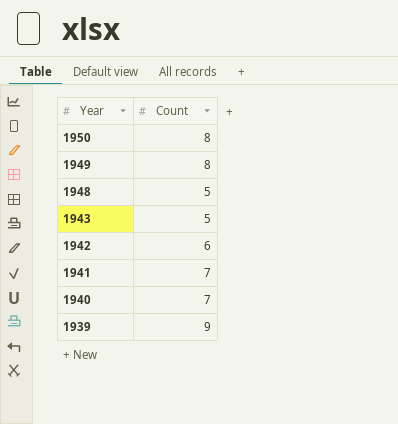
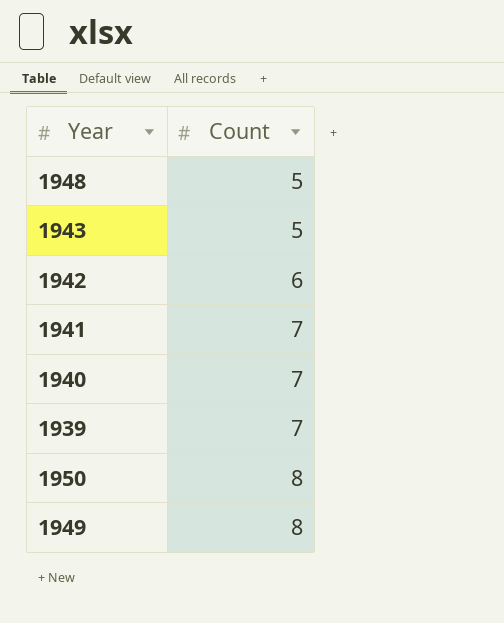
row order: Year descending -> Count ascending
1939 | Count: 9 -> 7

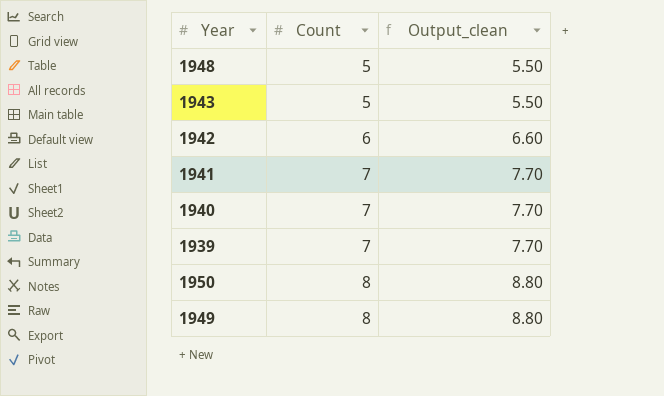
column Output_clean | formula: none -> [Count] * 1.1

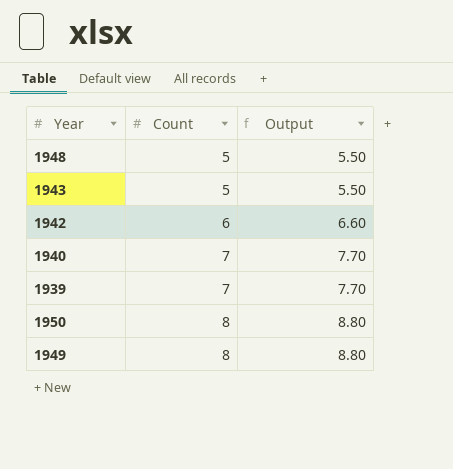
column name: Output_clean -> Output
row 1941: 7 | 7.70 -> none

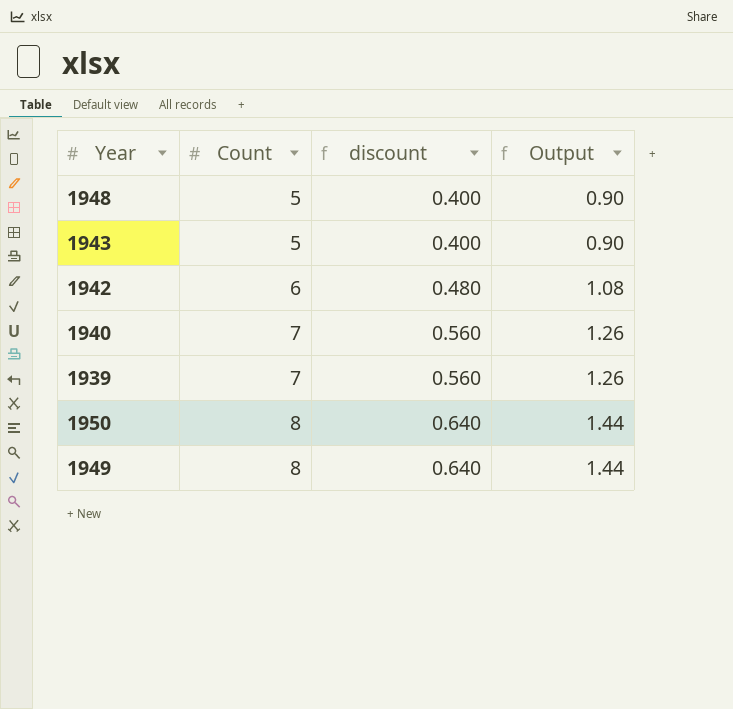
column discount | formula: none -> [Count] * 0.08
column Output | formula: [Count] * 1.1 -> [Count] * 0.18

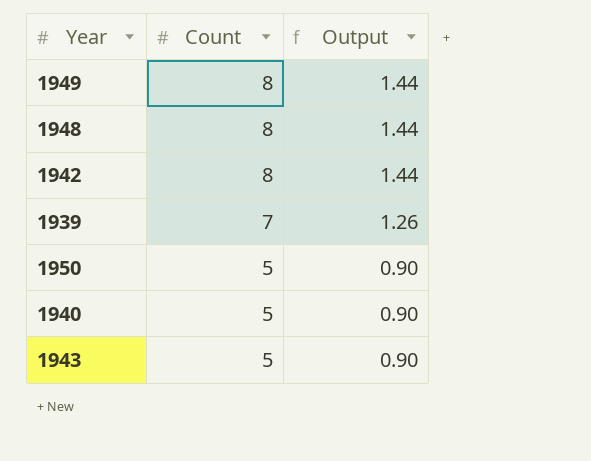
row order: Count ascending -> Count descending
column discount | formula: [Count] * 0.08 -> none
1948 | Count: 5 -> 8
1948 | Output: 0.90 -> 1.44
1942 | Count: 6 -> 8
1942 | Output: 1.08 -> 1.44
1950 | Count: 8 -> 5
1950 | Output: 1.44 -> 0.90
1940 | Count: 7 -> 5
1940 | Output: 1.26 -> 0.90

